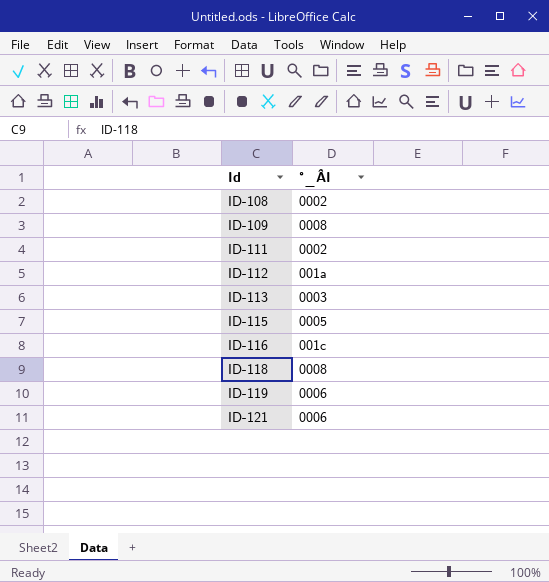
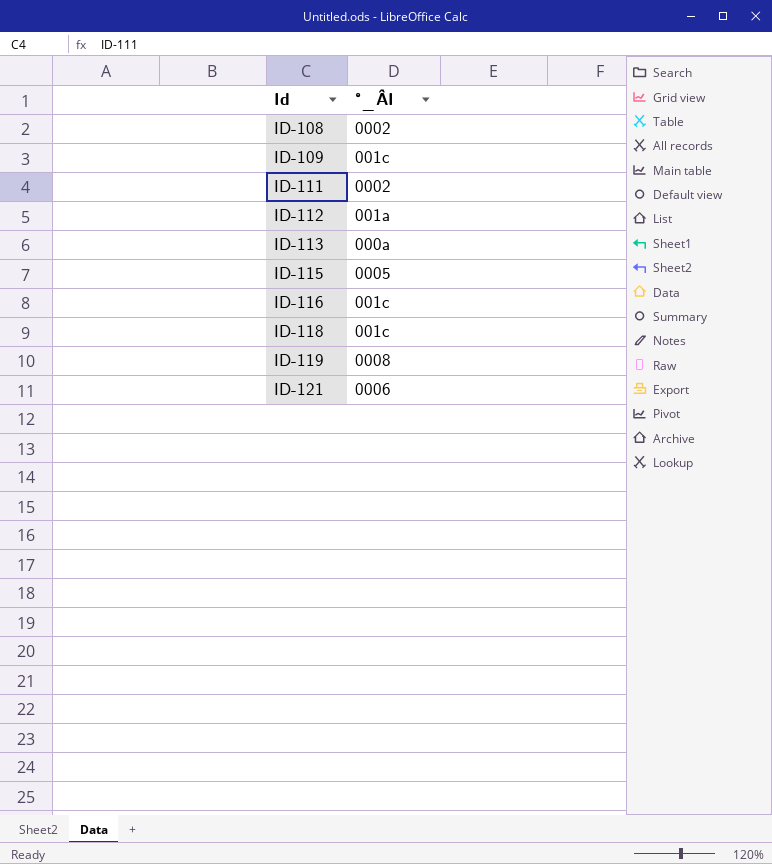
ID-109 | °_ÂI: 0008 -> 001c
ID-113 | °_ÂI: 0003 -> 000a
ID-118 | °_ÂI: 0008 -> 001c
ID-119 | °_ÂI: 0006 -> 0008

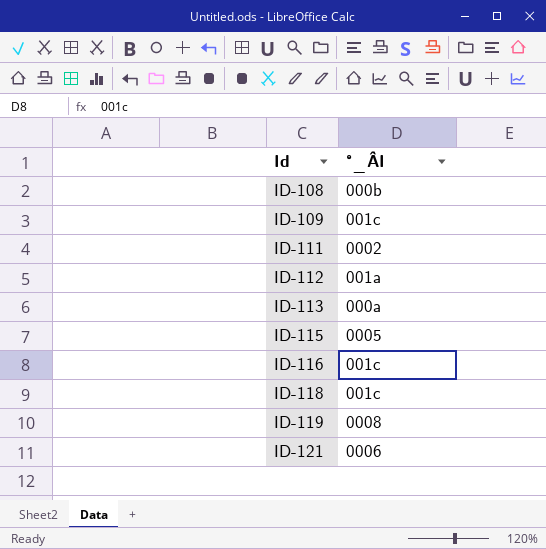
ID-108 | °_ÂI: 0002 -> 000b

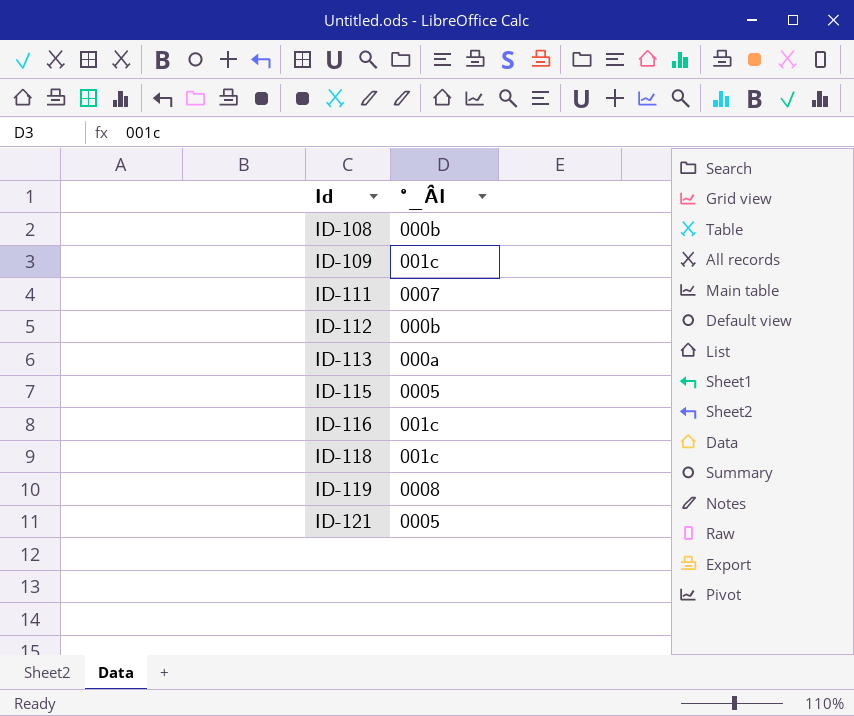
ID-111 | °_ÂI: 0002 -> 0007
ID-112 | °_ÂI: 001a -> 000b
ID-121 | °_ÂI: 0006 -> 0005

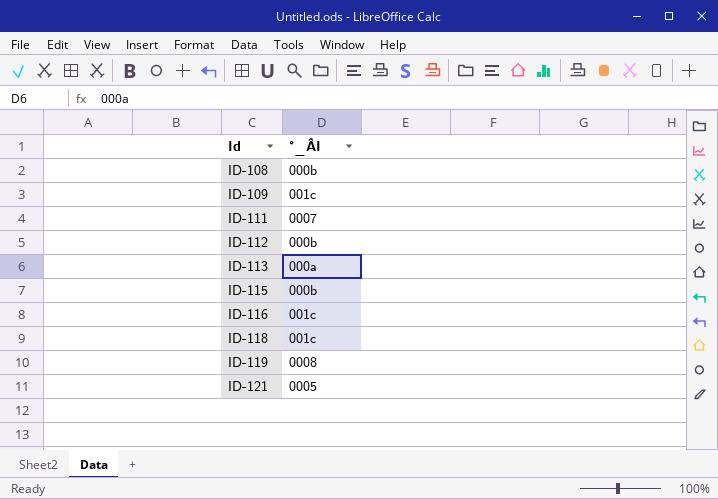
ID-115 | °_ÂI: 0005 -> 000b

